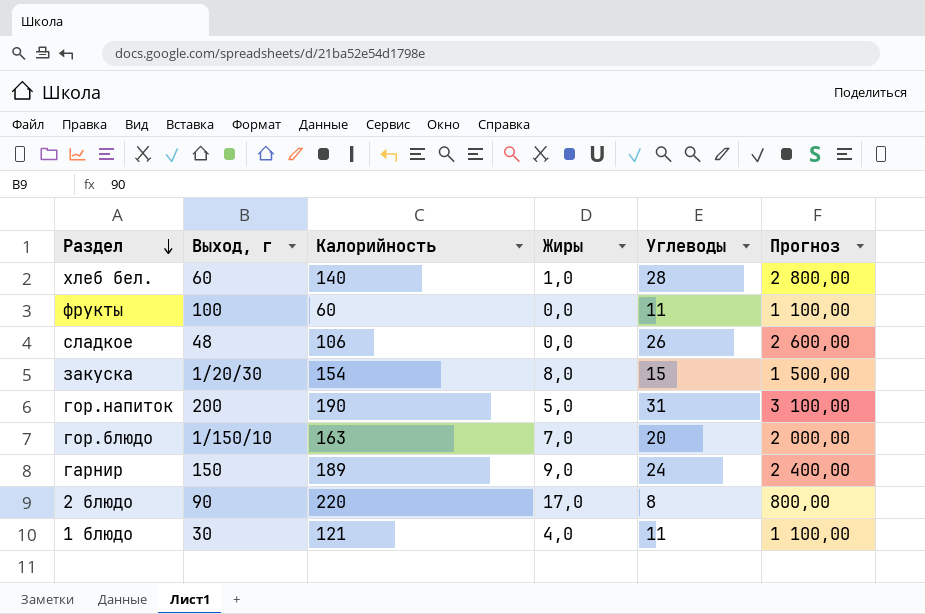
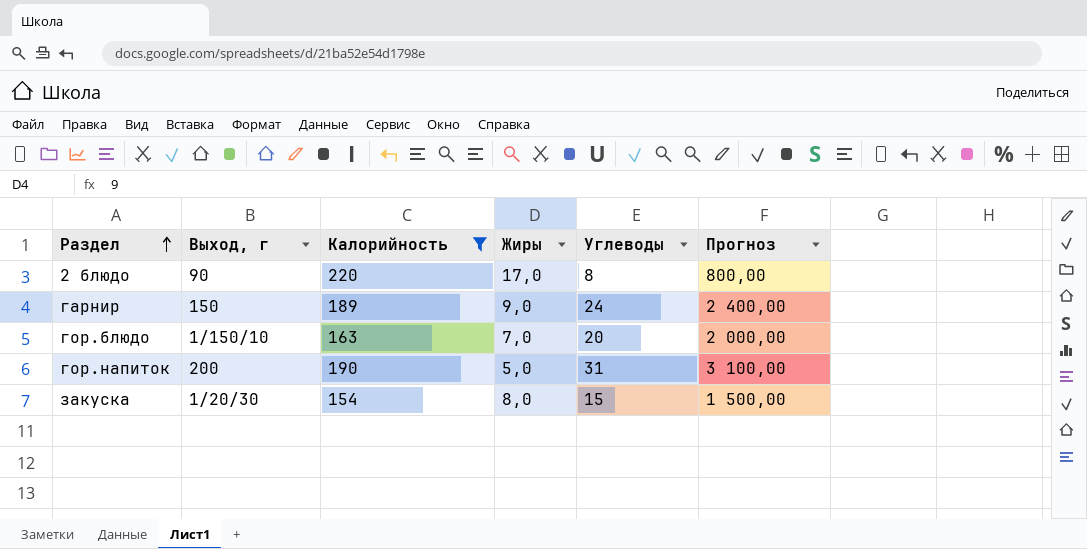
filter: none -> Калорийность >= 154
row order: Раздел descending -> Раздел ascending

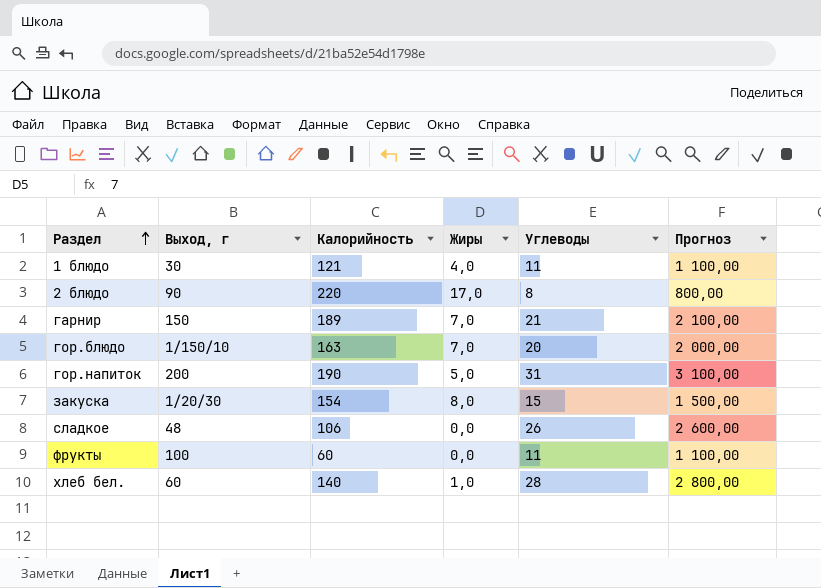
filter: Калорийность >= 154 -> none
гарнир | Жиры: 9,0 -> 7,0
гарнир | Углеводы: 24 -> 21
гарнир | Прогноз: 2 400,00 -> 2 100,00

